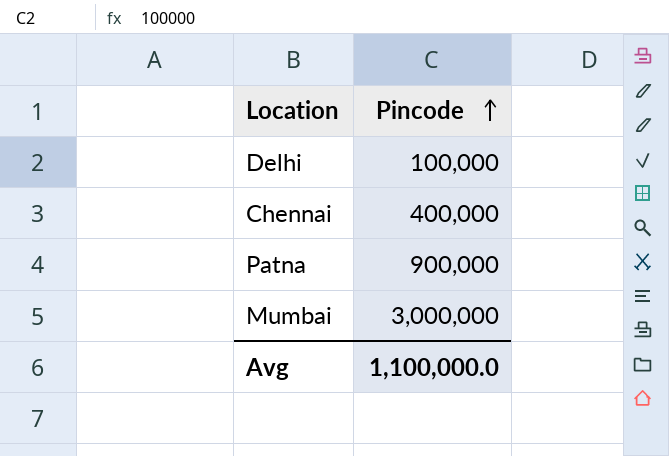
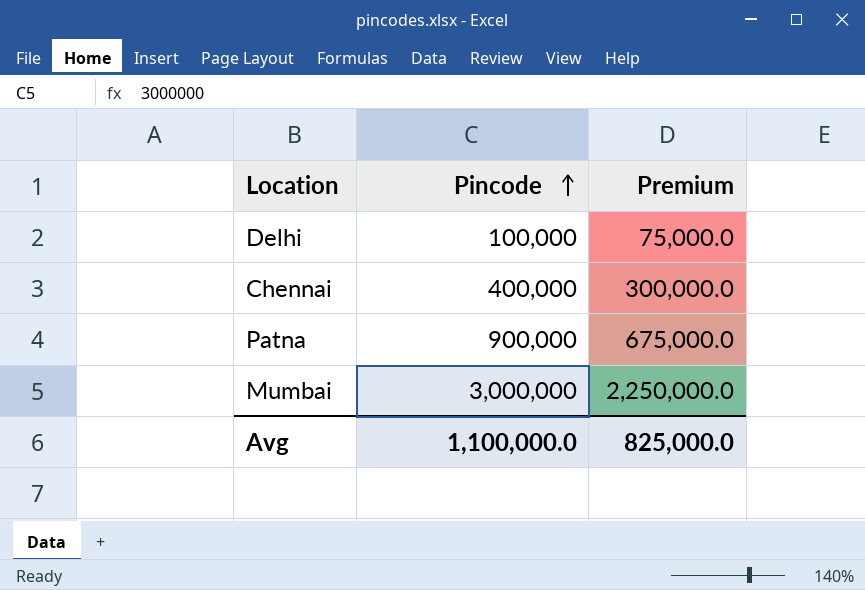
column Premium | formula: none -> [Pincode] * 0.75

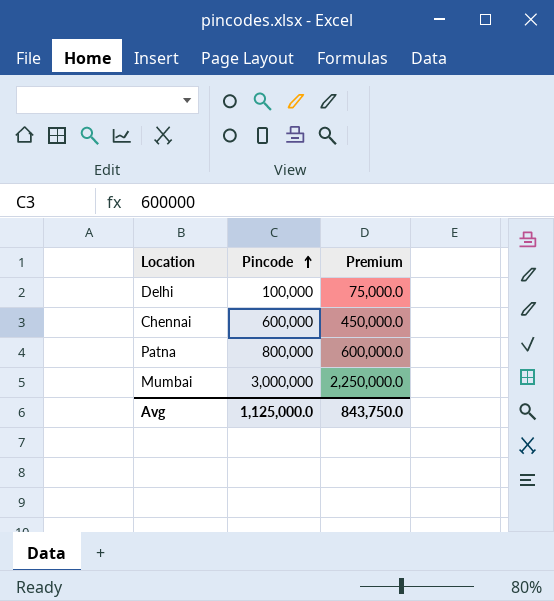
Chennai | Pincode: 400,000 -> 600,000
Chennai | Premium: 300,000.0 -> 450,000.0
Patna | Pincode: 900,000 -> 800,000
Patna | Premium: 675,000.0 -> 600,000.0
Avg | Pincode: 1,100,000.0 -> 1,125,000.0
Avg | Premium: 825,000.0 -> 843,750.0

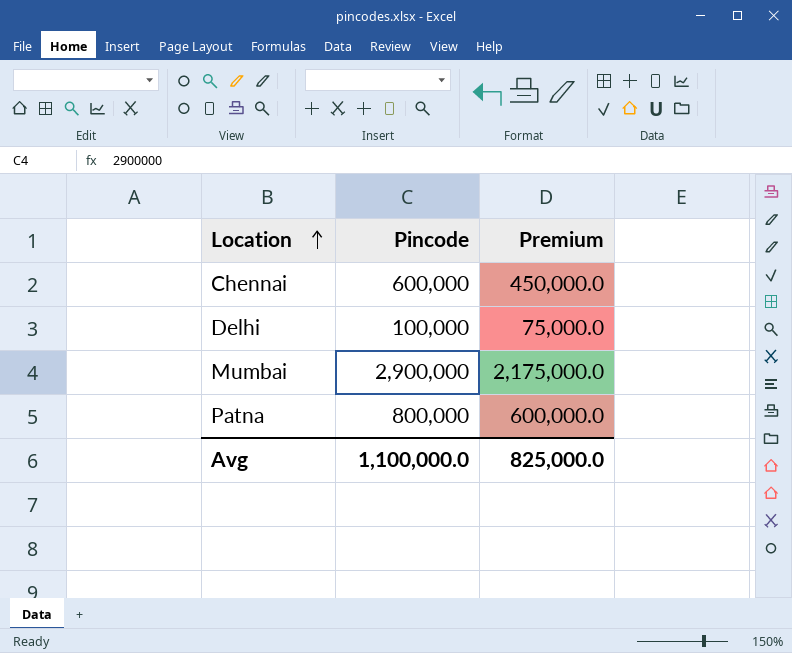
row order: Pincode ascending -> Location ascending
Mumbai | Pincode: 3,000,000 -> 2,900,000
Mumbai | Premium: 2,250,000.0 -> 2,175,000.0
Avg | Pincode: 1,125,000.0 -> 1,100,000.0
Avg | Premium: 843,750.0 -> 825,000.0

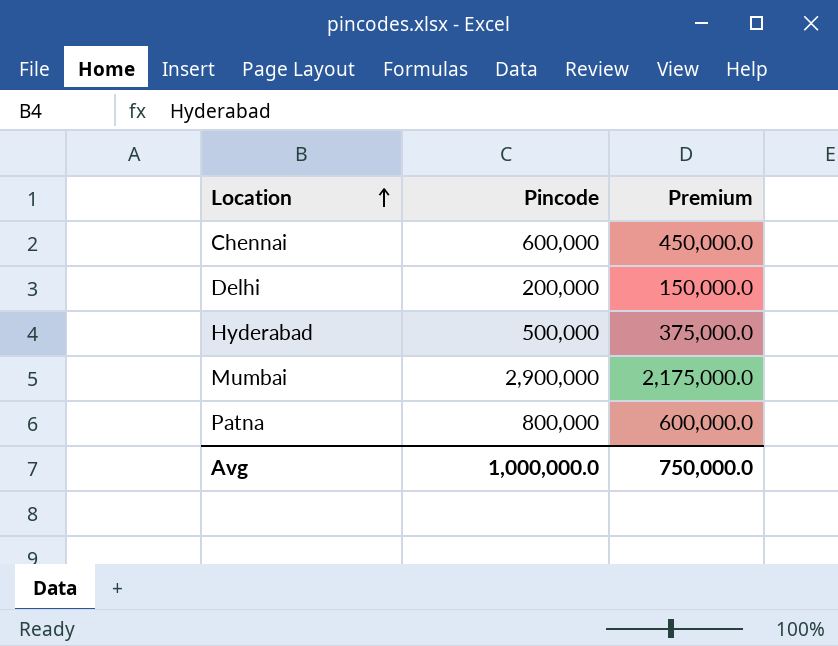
Delhi | Pincode: 100,000 -> 200,000
Delhi | Premium: 75,000.0 -> 150,000.0
row Hyderabad: none -> 500,000 | 375,000.0
Avg | Pincode: 1,100,000.0 -> 1,000,000.0
Avg | Premium: 825,000.0 -> 750,000.0

